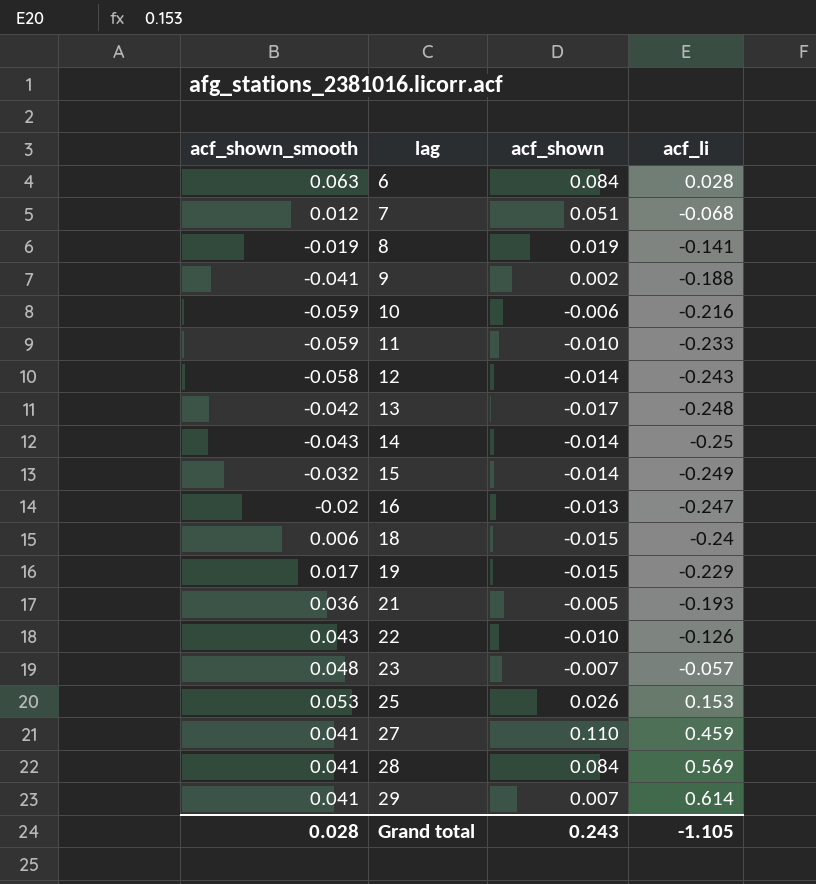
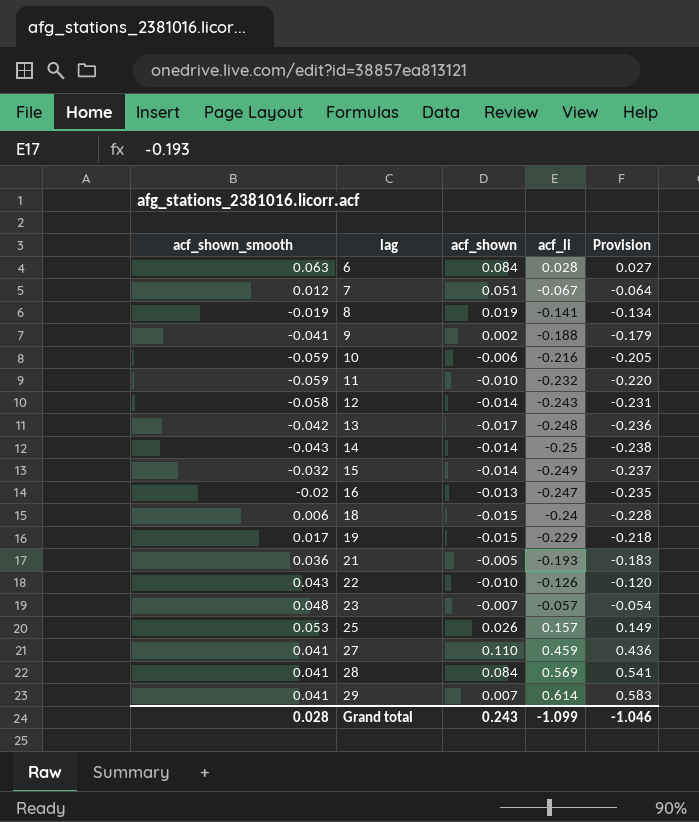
column Provision | formula: none -> [acf_li] * 0.95
7 | acf_li: -0.068 -> -0.067
11 | acf_li: -0.233 -> -0.232
25 | acf_li: 0.153 -> 0.157
Grand total | acf_li: -1.105 -> -1.099

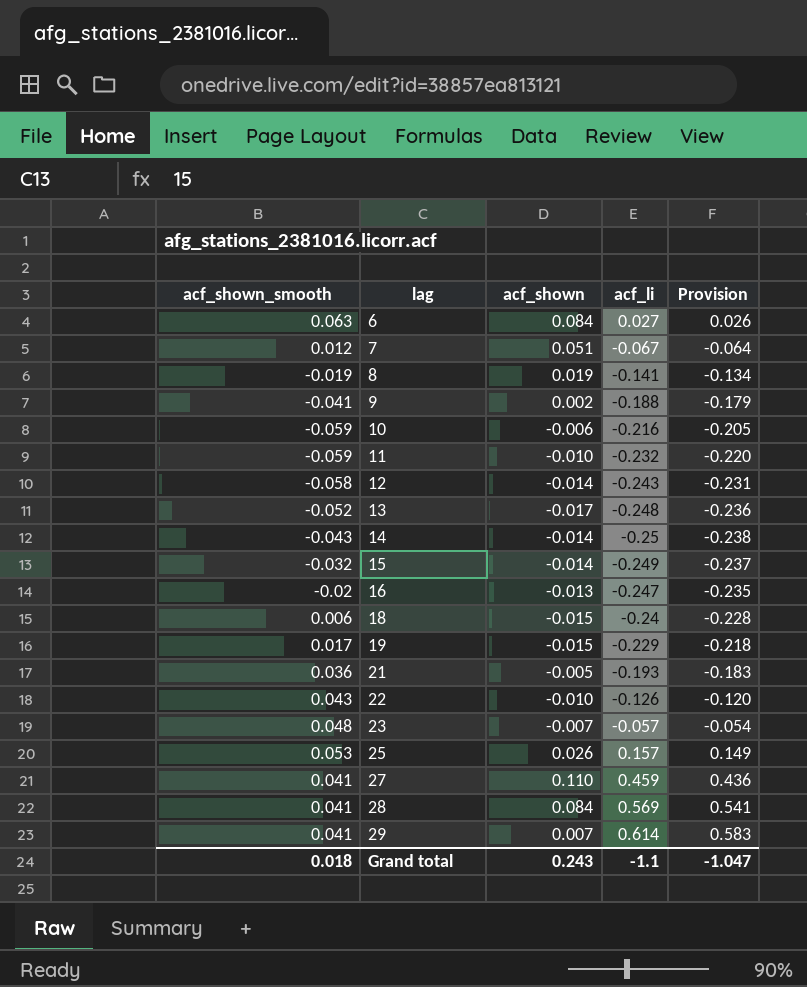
6 | acf_li: 0.028 -> 0.027
6 | Provision: 0.027 -> 0.026
13 | acf_shown_smooth: -0.042 -> -0.052
Grand total | acf_shown_smooth: 0.028 -> 0.018
Grand total | acf_li: -1.099 -> -1.1
Grand total | Provision: -1.046 -> -1.047

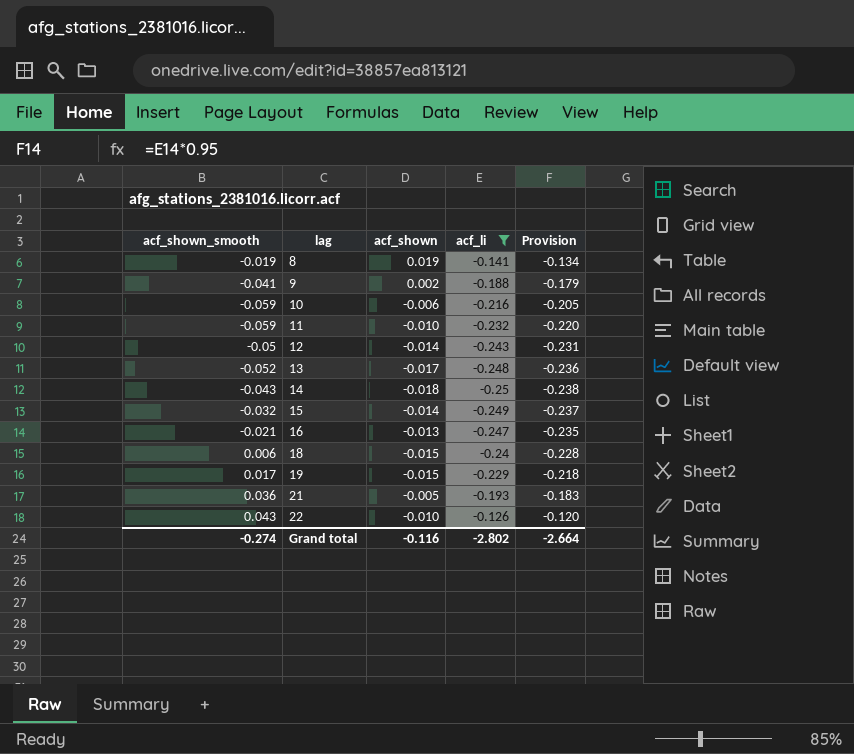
filter: none -> acf_li <= -0.126
12 | acf_shown_smooth: -0.058 -> -0.05
14 | acf_shown: -0.014 -> -0.018
16 | acf_shown_smooth: -0.02 -> -0.021
Grand total | acf_shown_smooth: 0.018 -> -0.274
Grand total | acf_shown: 0.243 -> -0.116
Grand total | acf_li: -1.1 -> -2.802
Grand total | Provision: -1.047 -> -2.664

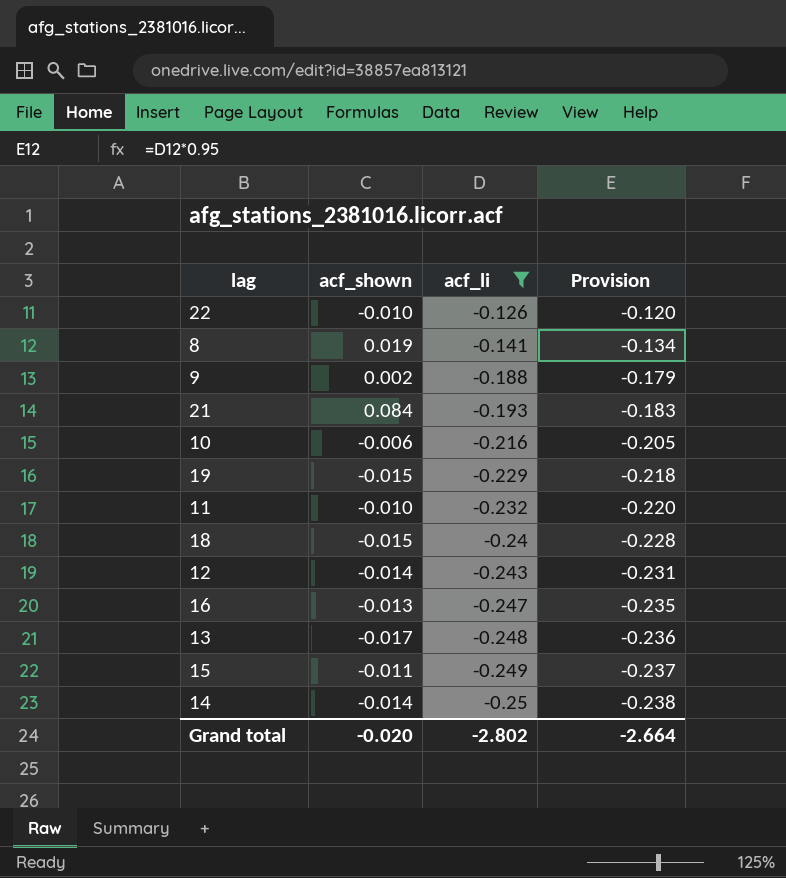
row order: lag ascending -> acf_li descending
column acf_shown_smooth | position: 1 -> none
21 | acf_shown: -0.005 -> 0.084
15 | acf_shown: -0.014 -> -0.011
14 | acf_shown: -0.018 -> -0.014
Grand total | acf_shown: -0.116 -> -0.020

